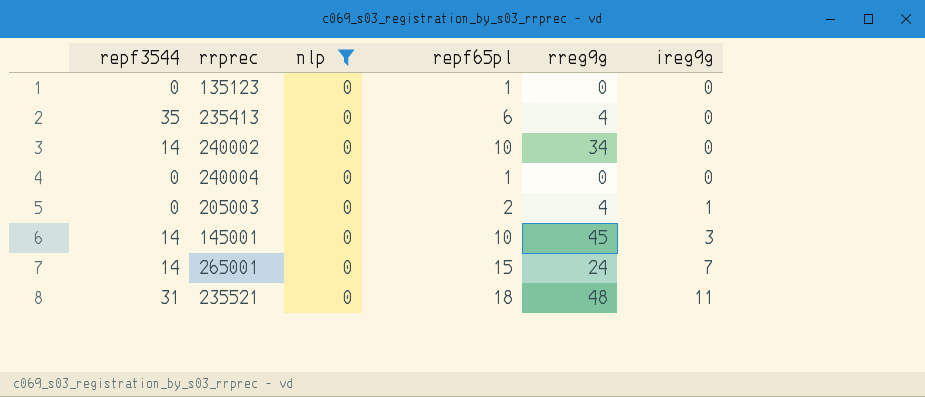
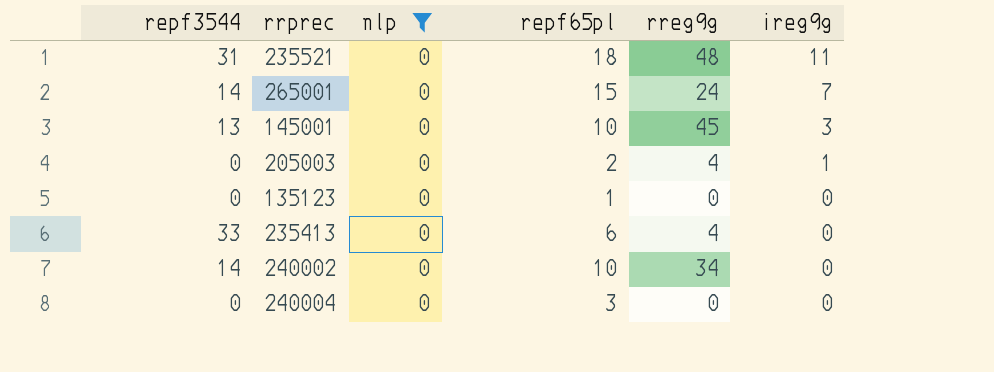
row order: ireg9g ascending -> ireg9g descending
145001 | repf3544: 14 -> 13
235413 | repf3544: 35 -> 33
240004 | repf65pl: 1 -> 3

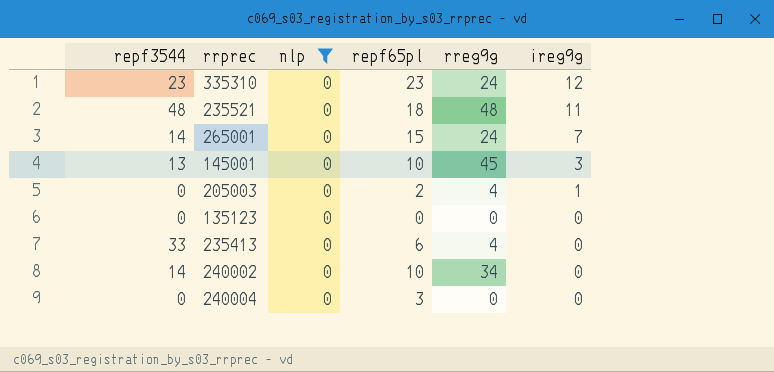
row 335310: none -> 23 | 0 | 23 | 24 | 12
235521 | repf3544: 31 -> 48
135123 | repf65pl: 1 -> 0

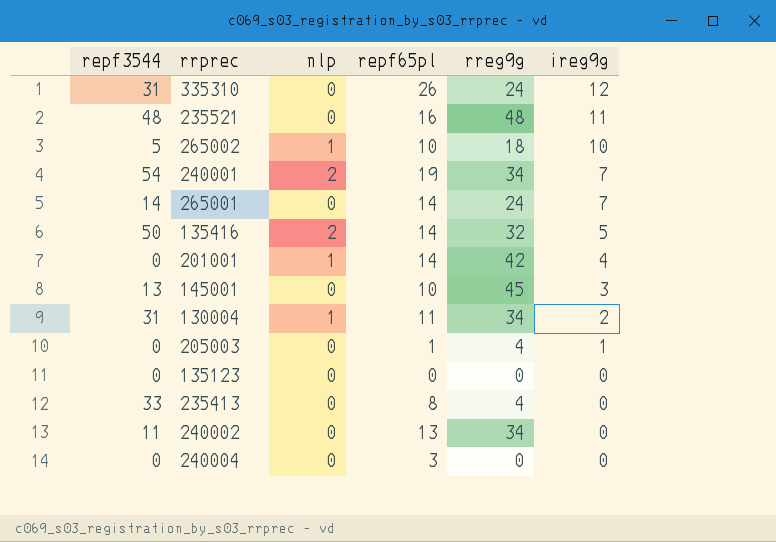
filter: nlp = 0 -> none
335310 | repf3544: 23 -> 31
335310 | repf65pl: 23 -> 26
235521 | repf65pl: 18 -> 16
265001 | repf65pl: 15 -> 14
205003 | repf65pl: 2 -> 1
235413 | repf65pl: 6 -> 8
240002 | repf3544: 14 -> 11
240002 | repf65pl: 10 -> 13

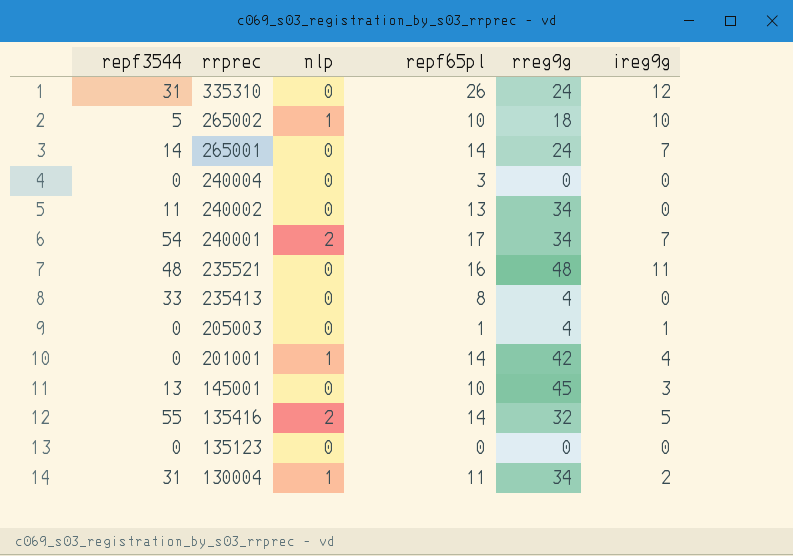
row order: ireg9g descending -> rrprec descending
240001 | repf65pl: 19 -> 17
135416 | repf3544: 50 -> 55

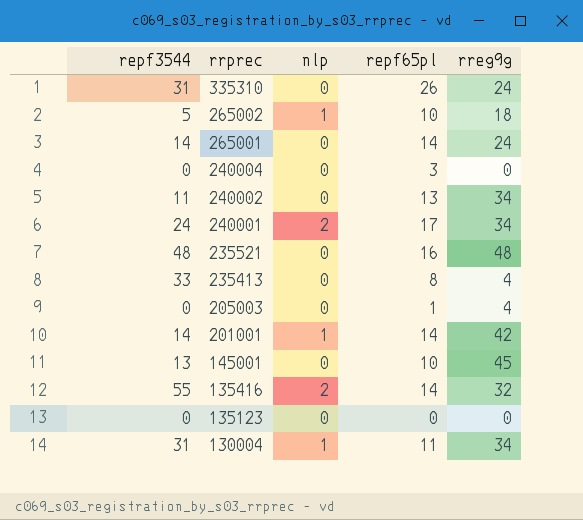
column ireg9g | position: 6 -> none
240001 | repf3544: 54 -> 24
201001 | repf3544: 0 -> 14

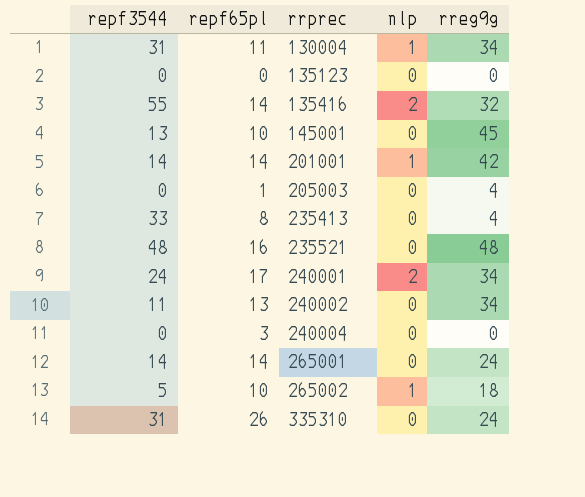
row order: rrprec descending -> rrprec ascending
column repf65pl | position: 4 -> 2

